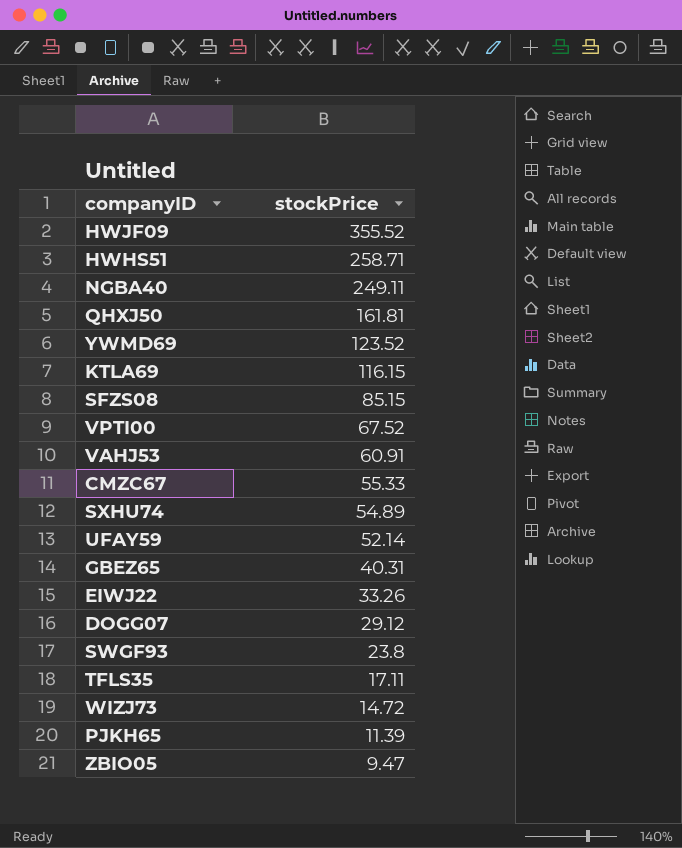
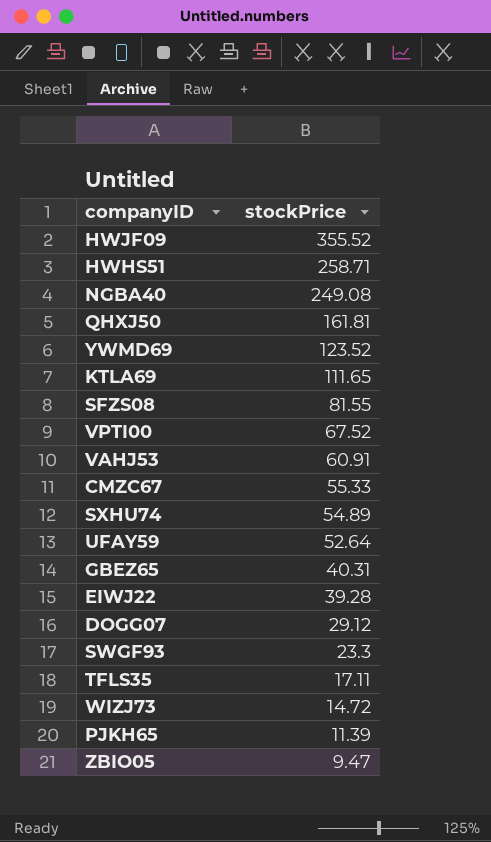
NGBA40 | stockPrice: 249.11 -> 249.08
KTLA69 | stockPrice: 116.15 -> 111.65
SFZS08 | stockPrice: 85.15 -> 81.55
UFAY59 | stockPrice: 52.14 -> 52.64
EIWJ22 | stockPrice: 33.26 -> 39.28
SWGF93 | stockPrice: 23.8 -> 23.3

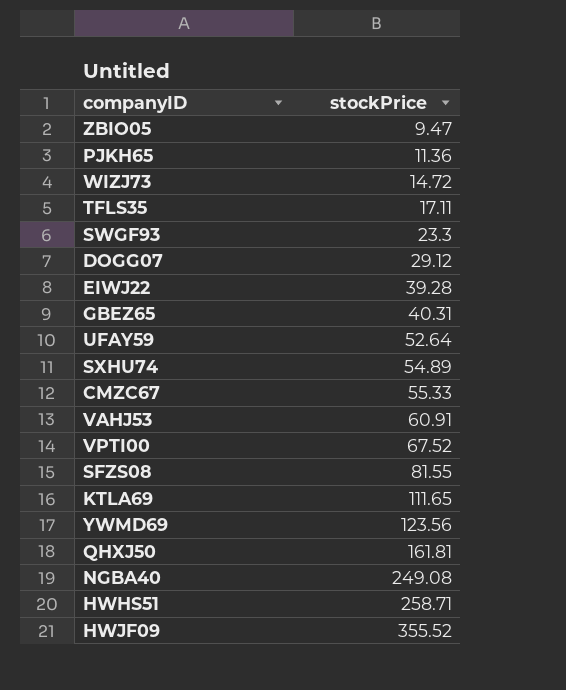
row order: stockPrice descending -> stockPrice ascending
PJKH65 | stockPrice: 11.39 -> 11.36
YWMD69 | stockPrice: 123.52 -> 123.56

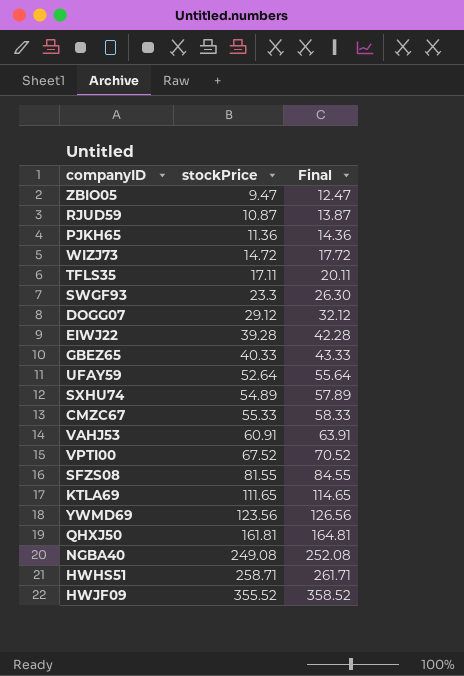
column Final | formula: none -> [stockPrice] + 3
row RJUD59: none -> 10.87 | 13.87
GBEZ65 | stockPrice: 40.31 -> 40.33

